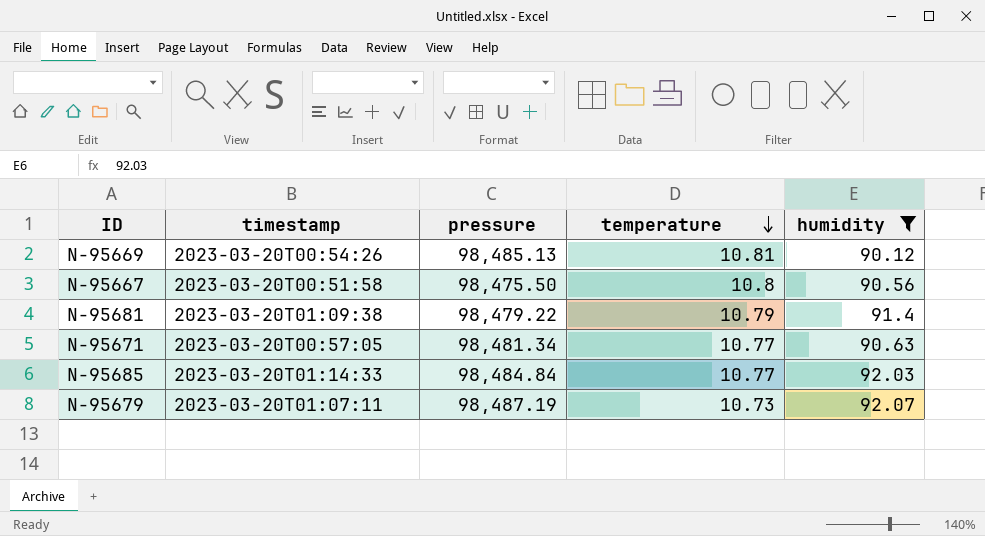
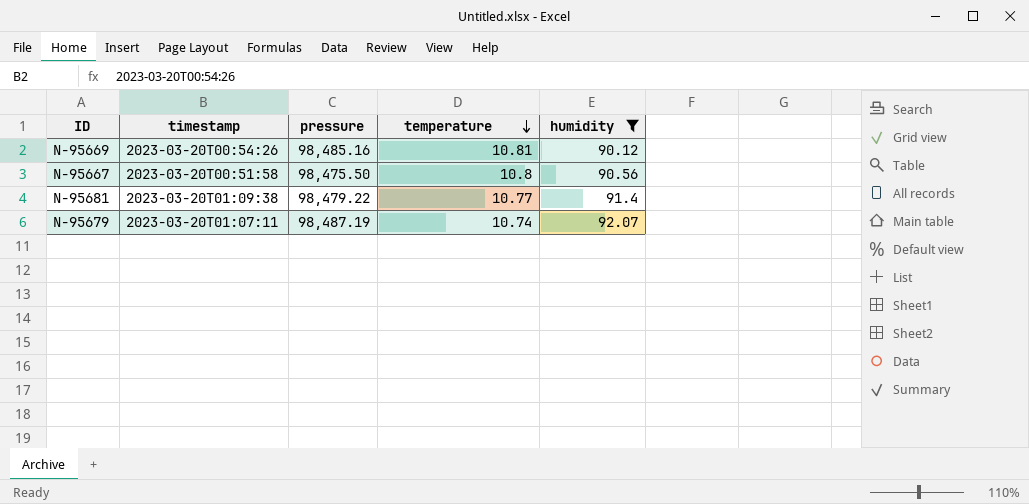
row N-95671: 2023-03-20T00:57:05 | 98,481.34 | 10.77 | 90.63 -> none
row N-95685: 2023-03-20T01:14:33 | 98,484.84 | 10.77 | 92.03 -> none
N-95669 | pressure: 98,485.13 -> 98,485.16
N-95681 | temperature: 10.79 -> 10.77
N-95679 | temperature: 10.73 -> 10.74

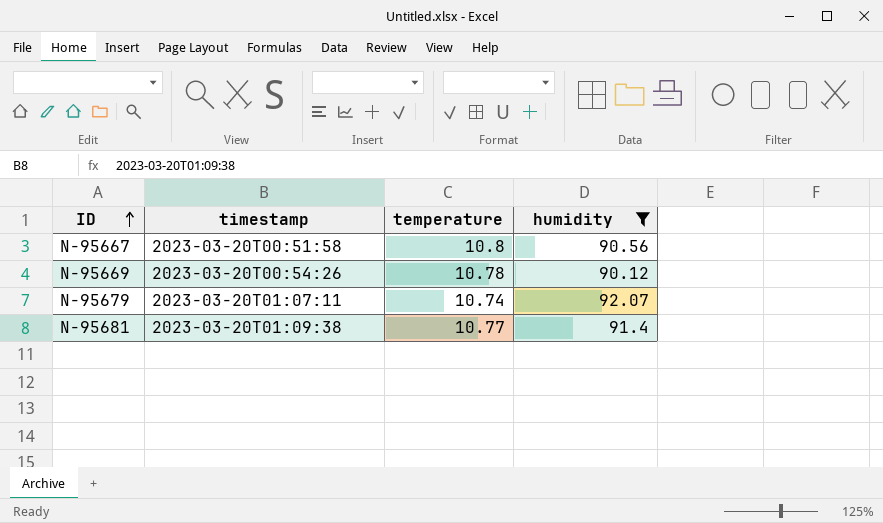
row order: temperature descending -> ID ascending
column pressure | position: 3 -> none
N-95669 | temperature: 10.81 -> 10.78

